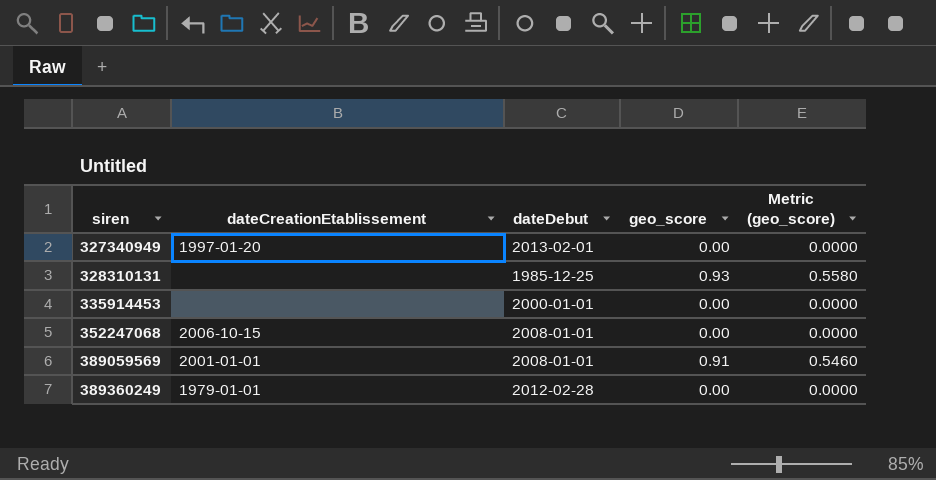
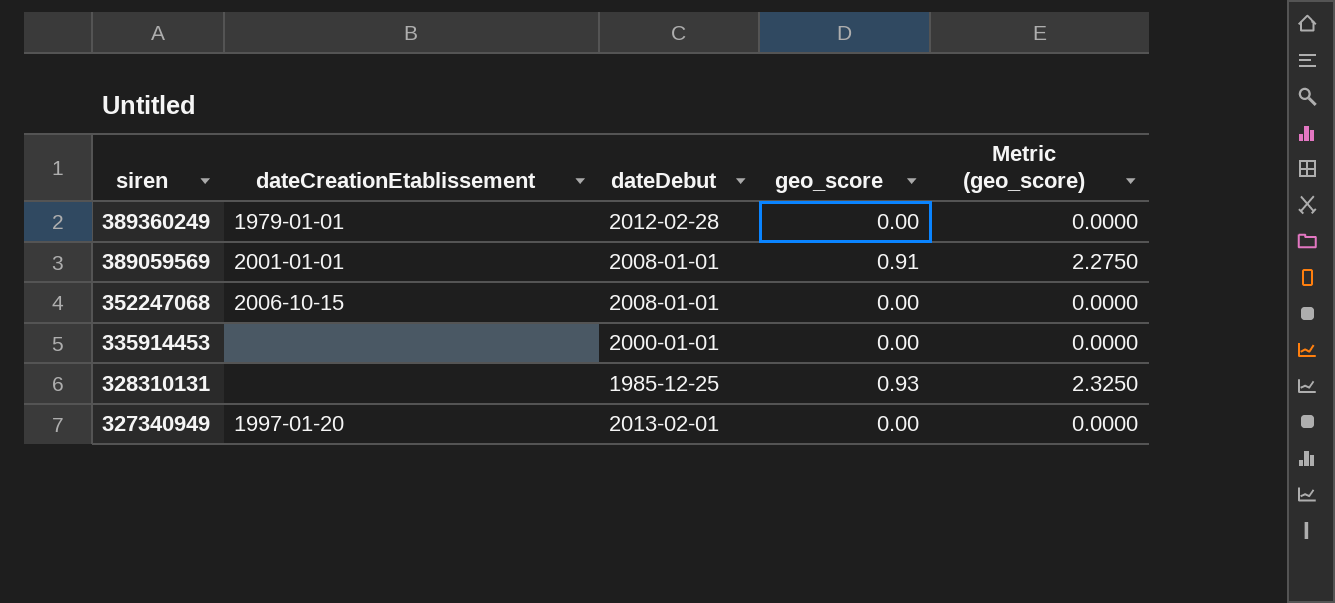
row order: siren ascending -> siren descending
column Metric (geo_score) | formula: [geo_score] * 0.6 -> [geo_score] * 2.5

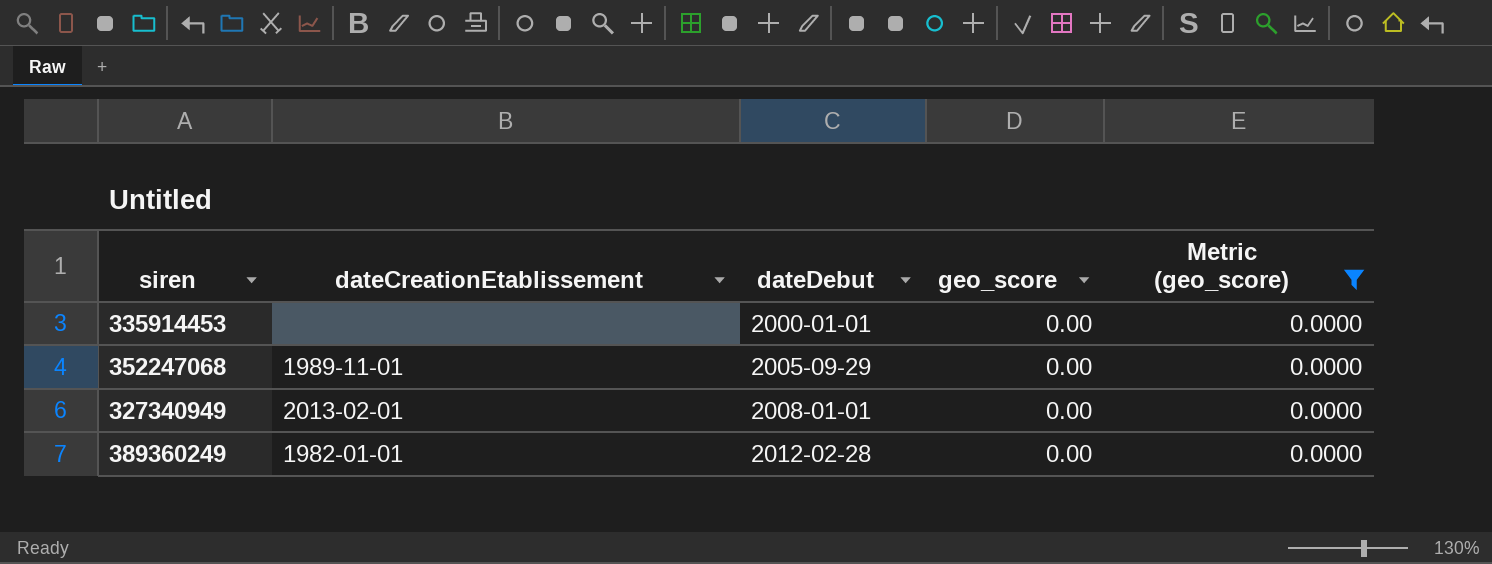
filter: none -> Metric (geo_score) = 0.0000
row order: siren descending -> dateDebut ascending
352247068 | dateCreationEtablissement: 2006-10-15 -> 1989-11-01
352247068 | dateDebut: 2008-01-01 -> 2005-09-29
327340949 | dateCreationEtablissement: 1997-01-20 -> 2013-02-01
327340949 | dateDebut: 2013-02-01 -> 2008-01-01
389360249 | dateCreationEtablissement: 1979-01-01 -> 1982-01-01

